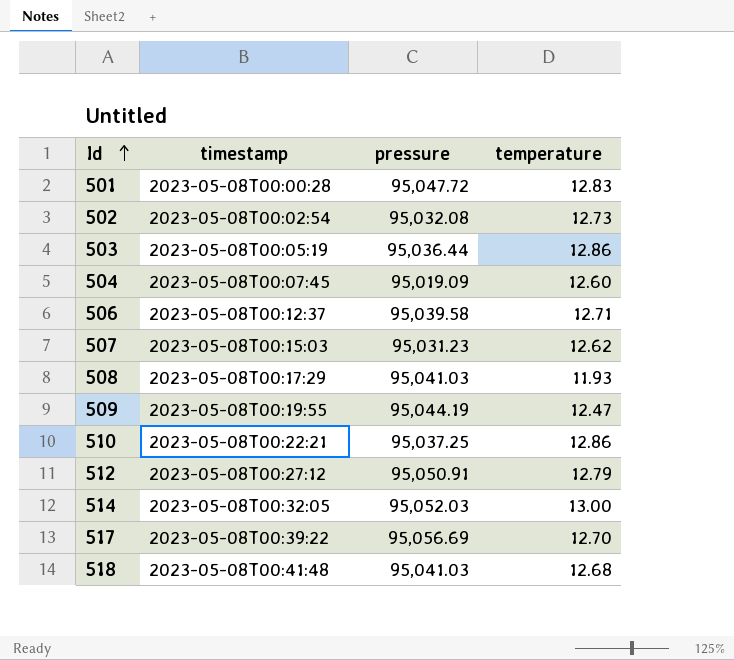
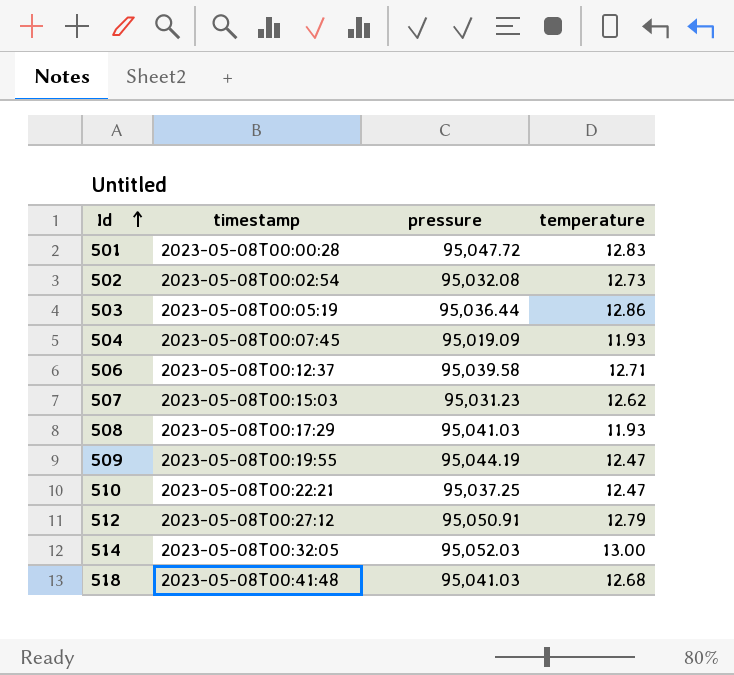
row 517: 2023-05-08T00:39:22 | 95,056.69 | 12.70 -> none
504 | temperature: 12.60 -> 11.93
510 | temperature: 12.86 -> 12.47

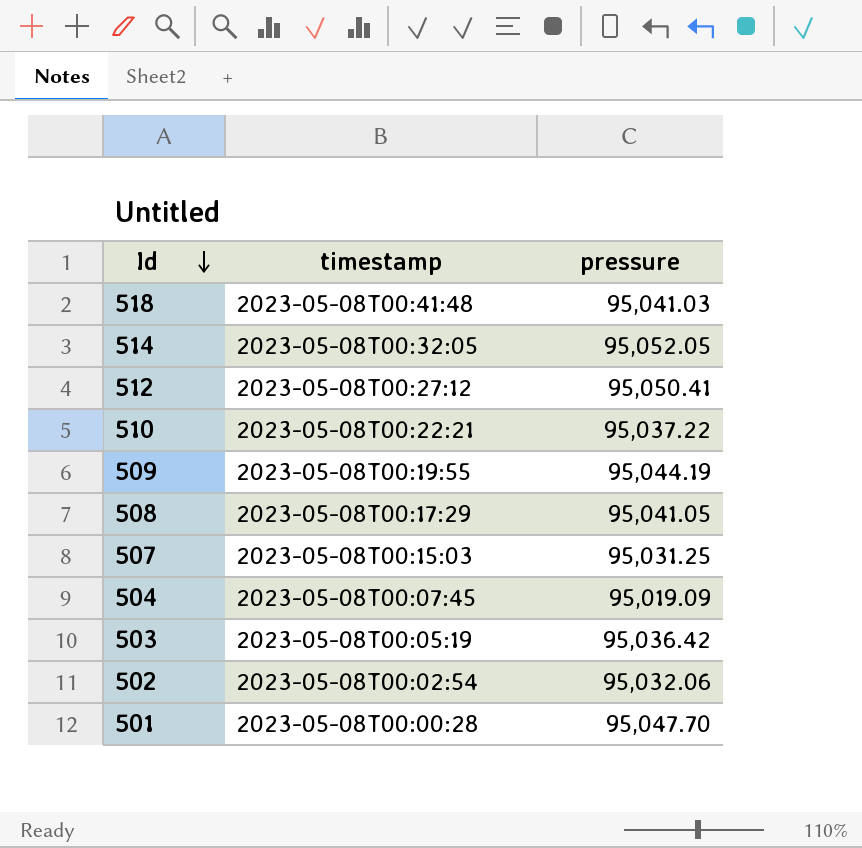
row order: Id ascending -> Id descending
column temperature | position: 4 -> none
row 506: 2023-05-08T00:12:37 | 95,039.58 | 12.71 -> none
514 | pressure: 95,052.03 -> 95,052.05
512 | pressure: 95,050.91 -> 95,050.41
510 | pressure: 95,037.25 -> 95,037.22
508 | pressure: 95,041.03 -> 95,041.05
507 | pressure: 95,031.23 -> 95,031.25
503 | pressure: 95,036.44 -> 95,036.42
502 | pressure: 95,032.08 -> 95,032.06
501 | pressure: 95,047.72 -> 95,047.70

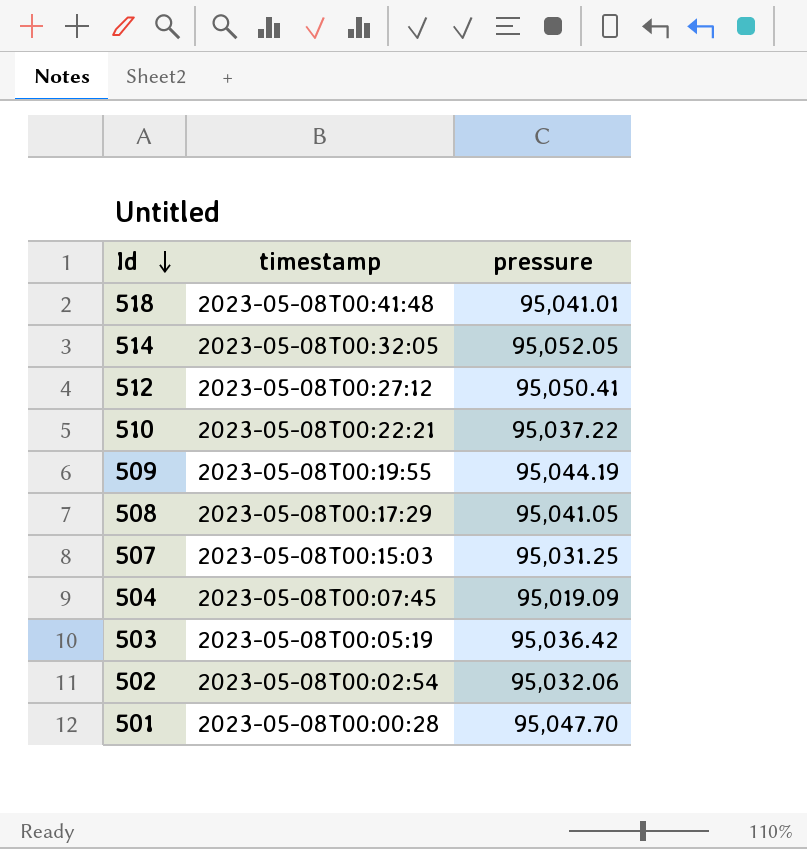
518 | pressure: 95,041.03 -> 95,041.01

